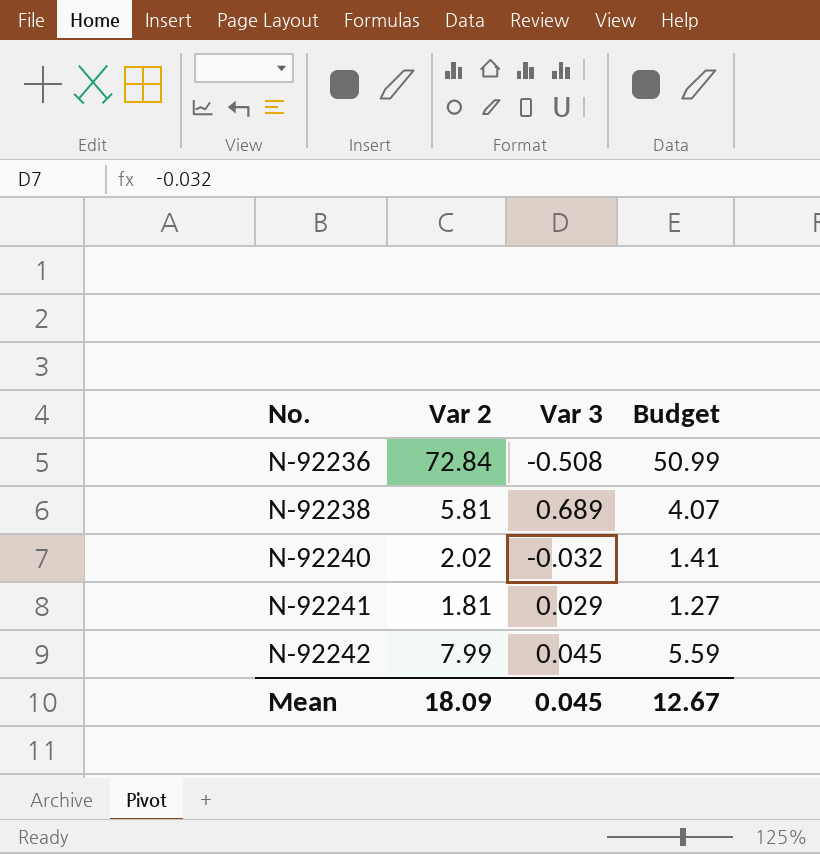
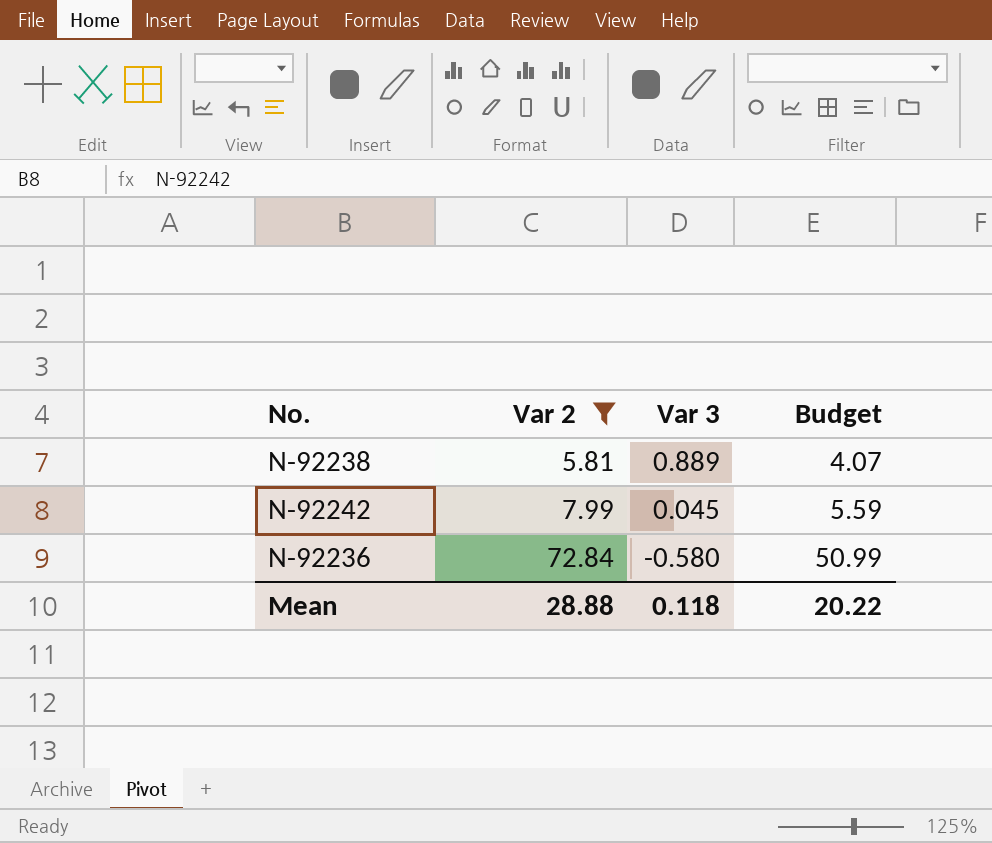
filter: none -> Var 2 >= 5.81
row order: No. ascending -> Var 2 ascending
N-92238 | Var 3: 0.689 -> 0.889
N-92236 | Var 3: -0.508 -> -0.580
Mean | Var 2: 18.09 -> 28.88
Mean | Var 3: 0.045 -> 0.118
Mean | Budget: 12.67 -> 20.22

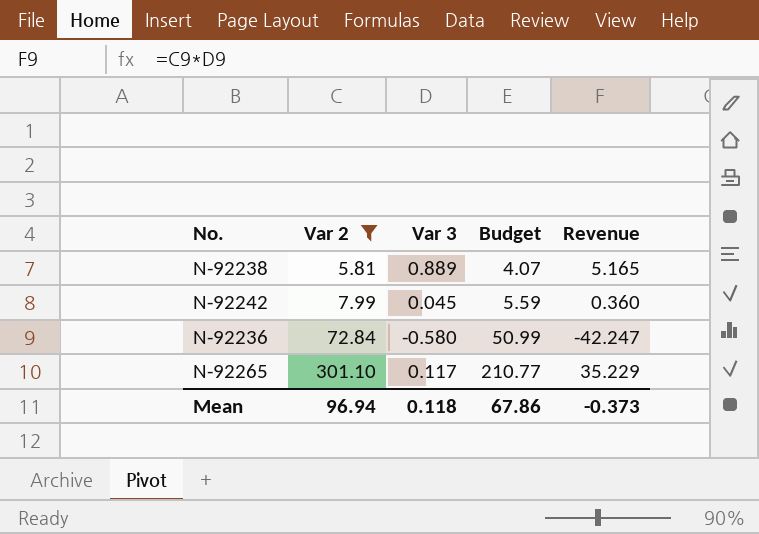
column Revenue | formula: none -> [Var 2] * [Var 3]
row N-92265: none -> 301.10 | 0.117 | 210.77 | 35.229
Mean | Var 2: 28.88 -> 96.94
Mean | Budget: 20.22 -> 67.86

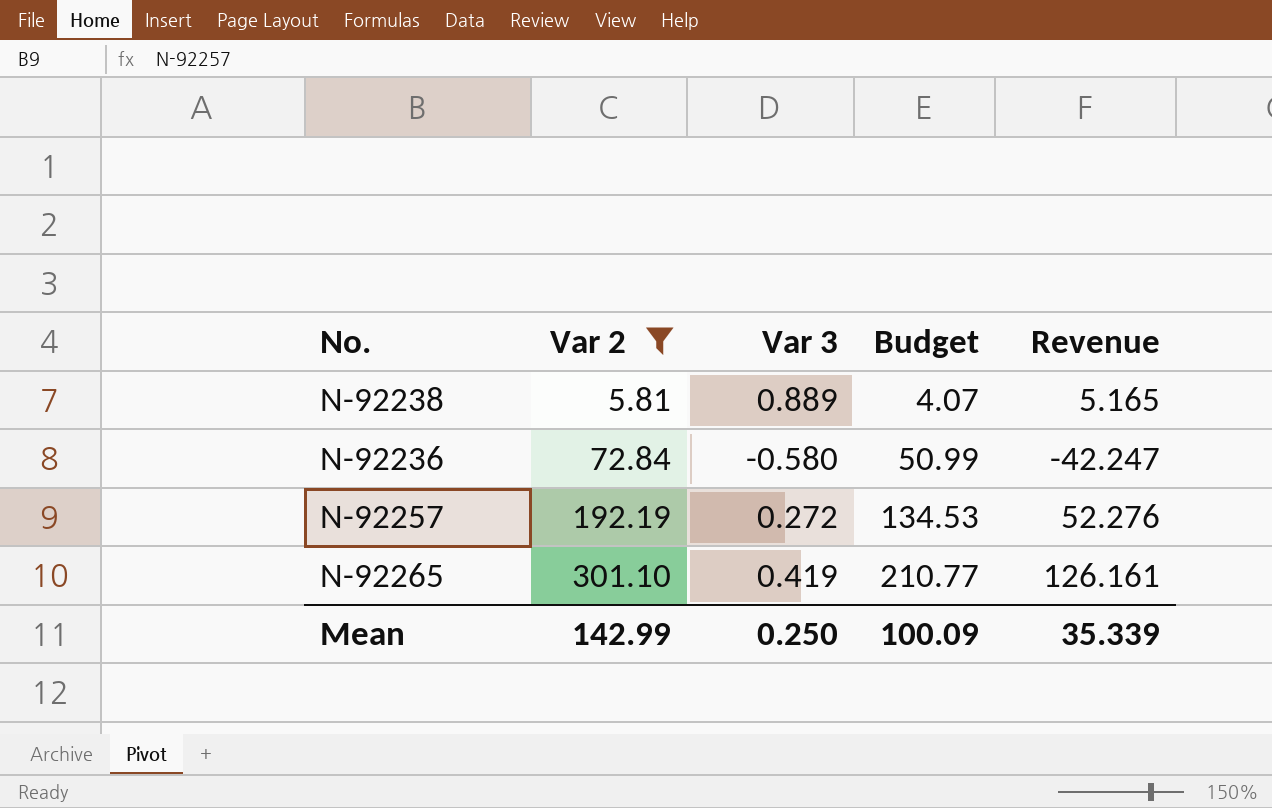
row N-92242: 7.99 | 0.045 | 5.59 | 0.360 -> none
row N-92257: none -> 192.19 | 0.272 | 134.53 | 52.276
N-92265 | Var 3: 0.117 -> 0.419
N-92265 | Revenue: 35.229 -> 126.161
Mean | Var 2: 96.94 -> 142.99
Mean | Var 3: 0.118 -> 0.250
Mean | Budget: 67.86 -> 100.09
Mean | Revenue: -0.373 -> 35.339

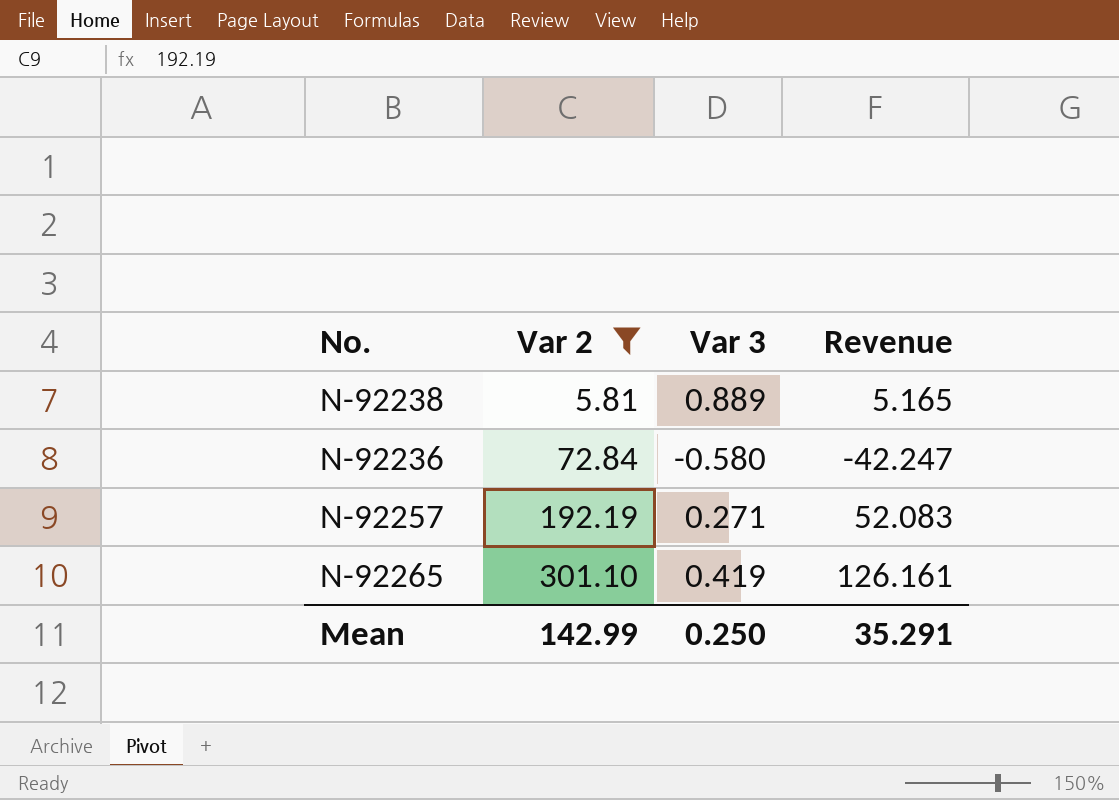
column Budget | formula: [Var 2] * 0.7 -> none
N-92257 | Var 3: 0.272 -> 0.271
N-92257 | Revenue: 52.276 -> 52.083
Mean | Revenue: 35.339 -> 35.291

